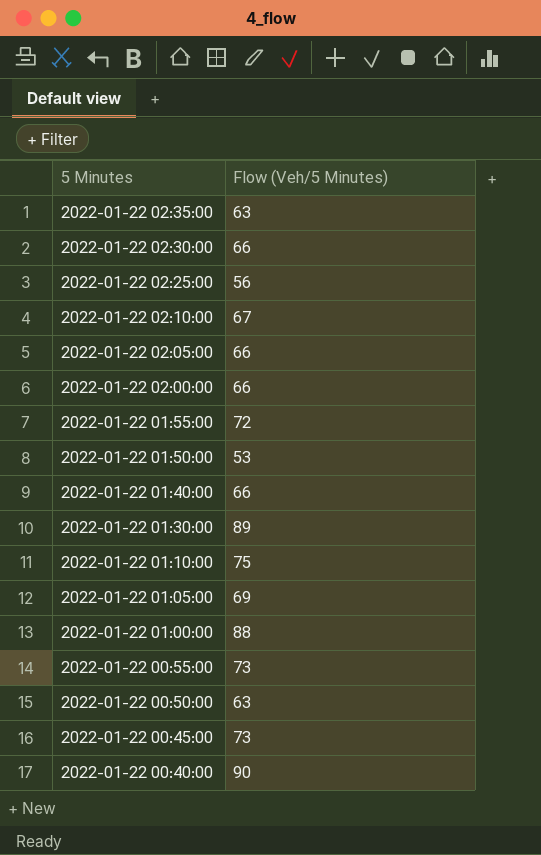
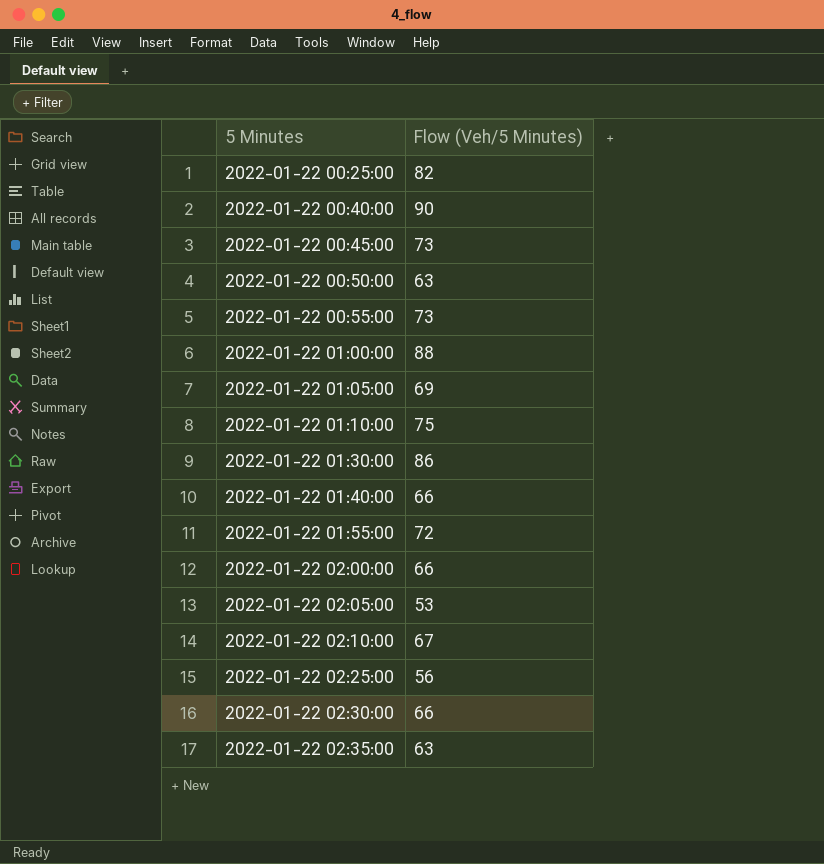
row order: 5 Minutes descending -> 5 Minutes ascending
row 2022-01-22 01:50:00: 53 -> none
row 2022-01-22 00:25:00: none -> 82
2022-01-22 01:30:00 | Flow (Veh/5 Minutes): 89 -> 86
2022-01-22 02:05:00 | Flow (Veh/5 Minutes): 66 -> 53

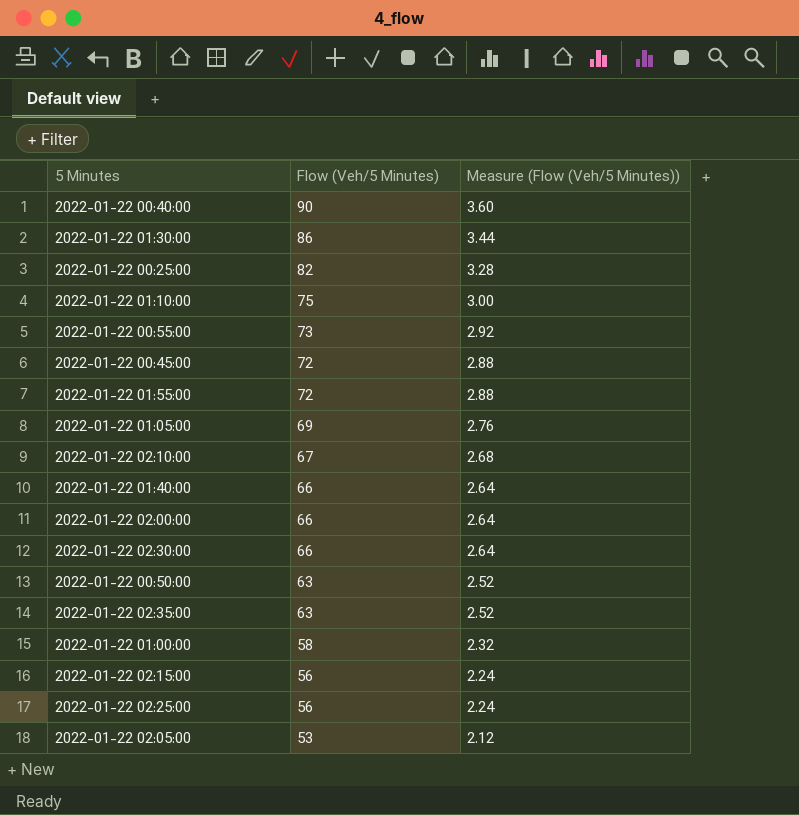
row order: 5 Minutes ascending -> Flow (Veh/5 Minutes) descending
column Measure (Flow (Veh/5 Minutes)) | formula: none -> [Flow (Veh/5 Minutes)] * 0.04
2022-01-22 00:45:00 | Flow (Veh/5 Minutes): 73 -> 72
2022-01-22 01:00:00 | Flow (Veh/5 Minutes): 88 -> 58
row 2022-01-22 02:15:00: none -> 56 | 2.24

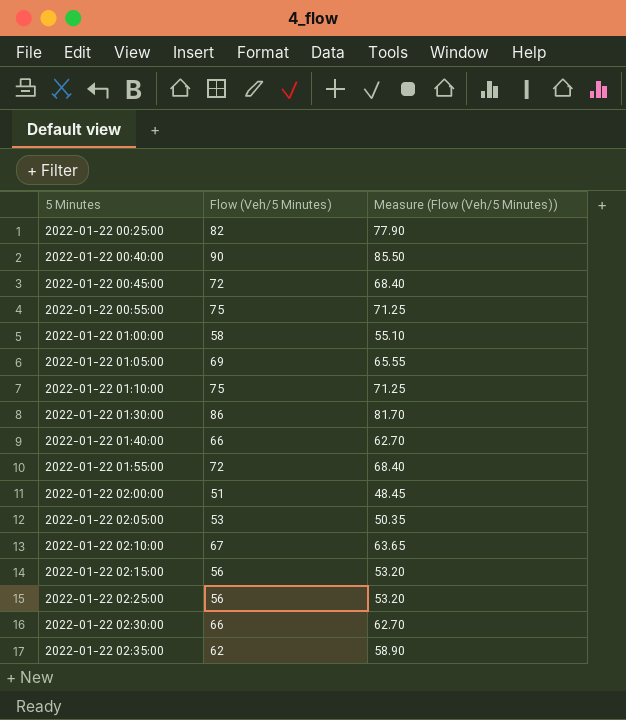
row order: Flow (Veh/5 Minutes) descending -> 5 Minutes ascending
column Measure (Flow (Veh/5 Minutes)) | formula: [Flow (Veh/5 Minutes)] * 0.04 -> [Flow (Veh/5 Minutes)] * 0.95
row 2022-01-22 00:50:00: 63 | 2.52 -> none
2022-01-22 00:55:00 | Flow (Veh/5 Minutes): 73 -> 75
2022-01-22 02:00:00 | Flow (Veh/5 Minutes): 66 -> 51
2022-01-22 02:35:00 | Flow (Veh/5 Minutes): 63 -> 62

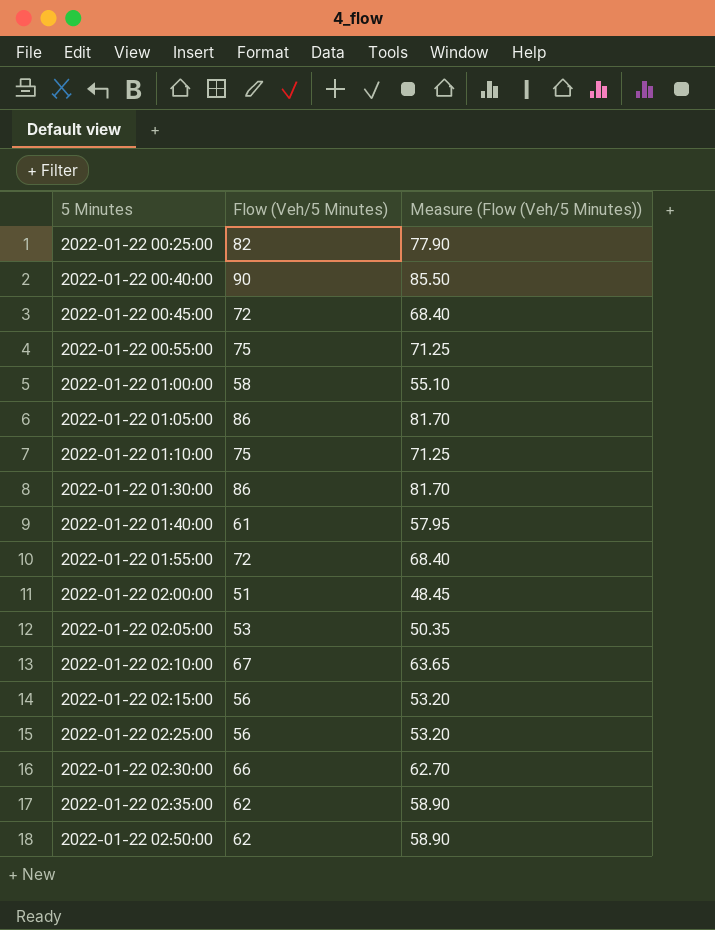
2022-01-22 01:05:00 | Flow (Veh/5 Minutes): 69 -> 86
2022-01-22 01:05:00 | Measure (Flow (Veh/5 Minutes)): 65.55 -> 81.70
2022-01-22 01:40:00 | Flow (Veh/5 Minutes): 66 -> 61
2022-01-22 01:40:00 | Measure (Flow (Veh/5 Minutes)): 62.70 -> 57.95
row 2022-01-22 02:50:00: none -> 62 | 58.90

